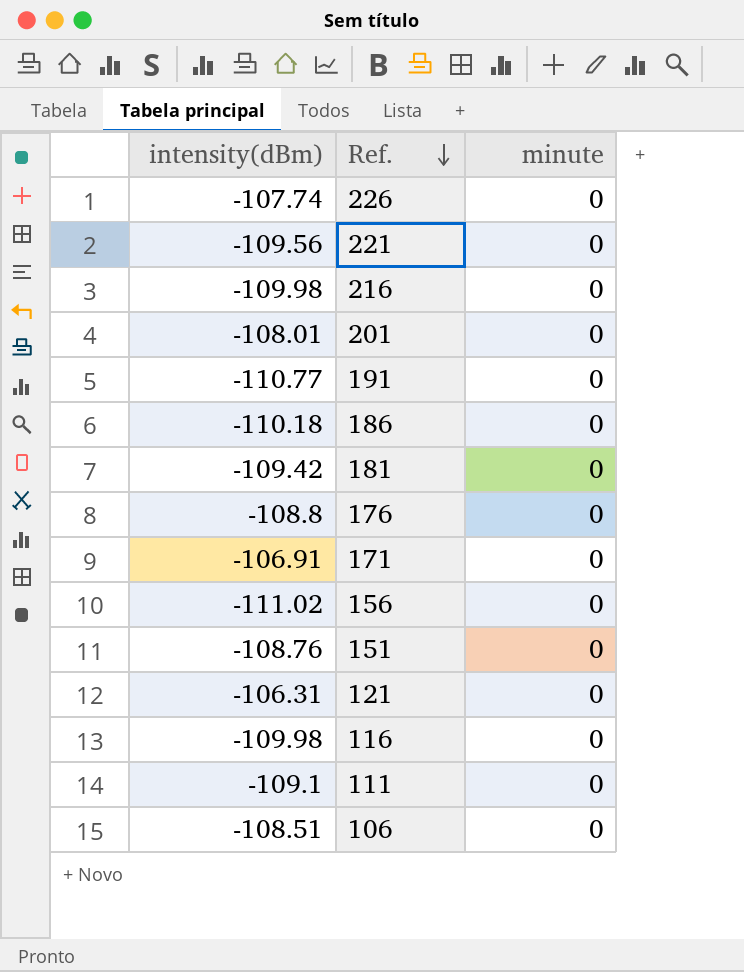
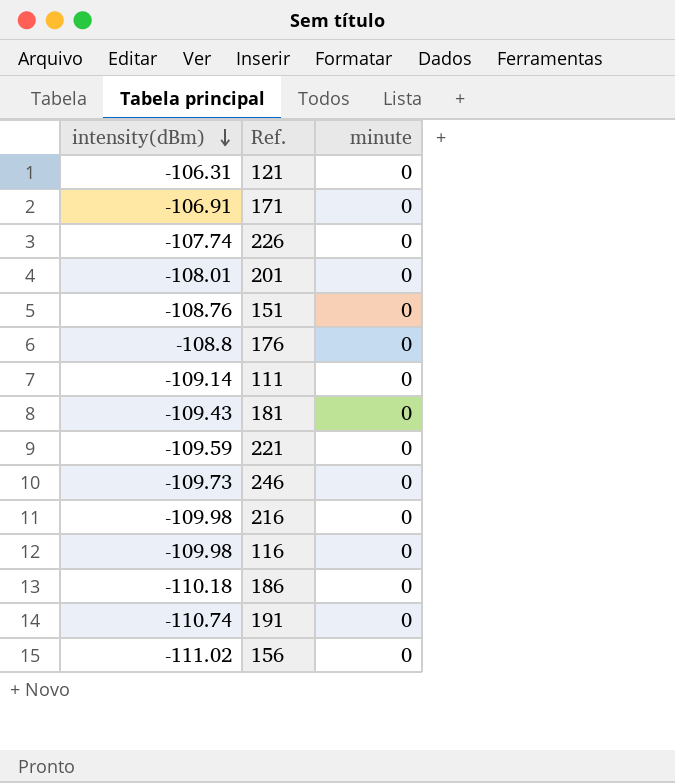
row order: Ref. descending -> intensity(dBm) descending
row 106: -108.51 | 0 -> none
111 | intensity(dBm): -109.1 -> -109.14
181 | intensity(dBm): -109.42 -> -109.43
221 | intensity(dBm): -109.56 -> -109.59
row 246: none -> -109.73 | 0
191 | intensity(dBm): -110.77 -> -110.74

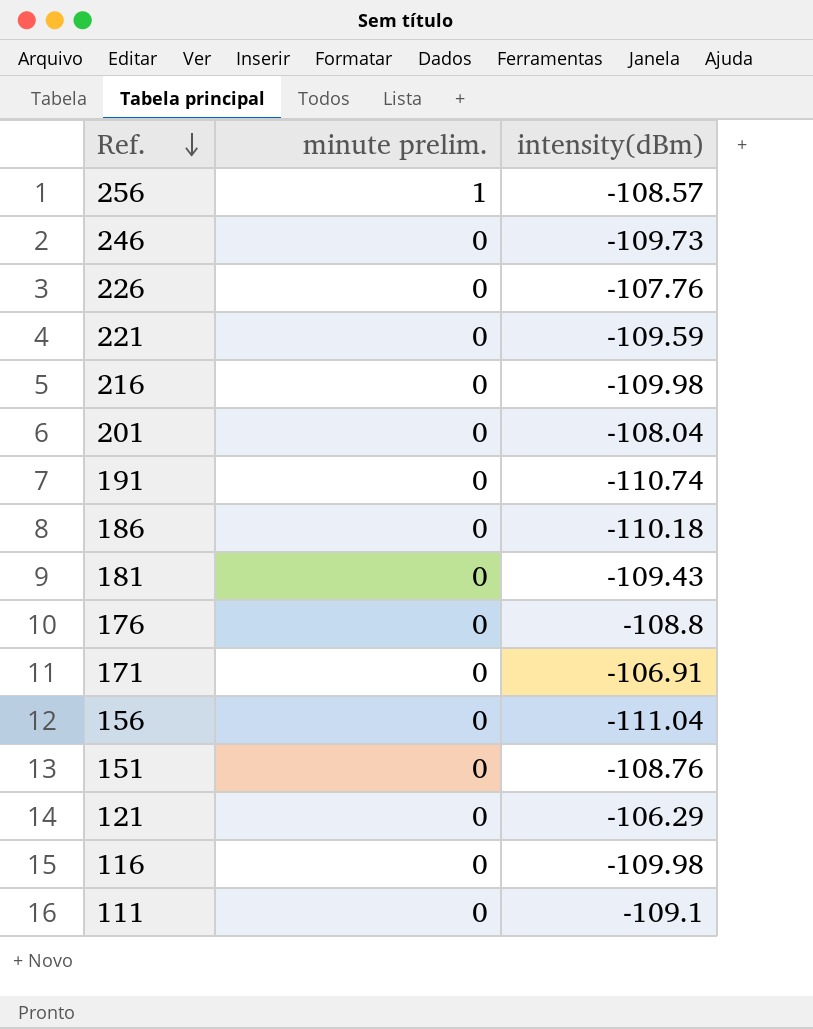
row order: intensity(dBm) descending -> Ref. descending
column name: minute -> minute prelim.
column intensity(dBm) | position: 1 -> 3
row 256: none -> 1 | -108.57
226 | intensity(dBm): -107.74 -> -107.76
201 | intensity(dBm): -108.01 -> -108.04
156 | intensity(dBm): -111.02 -> -111.04
121 | intensity(dBm): -106.31 -> -106.29
111 | intensity(dBm): -109.14 -> -109.1

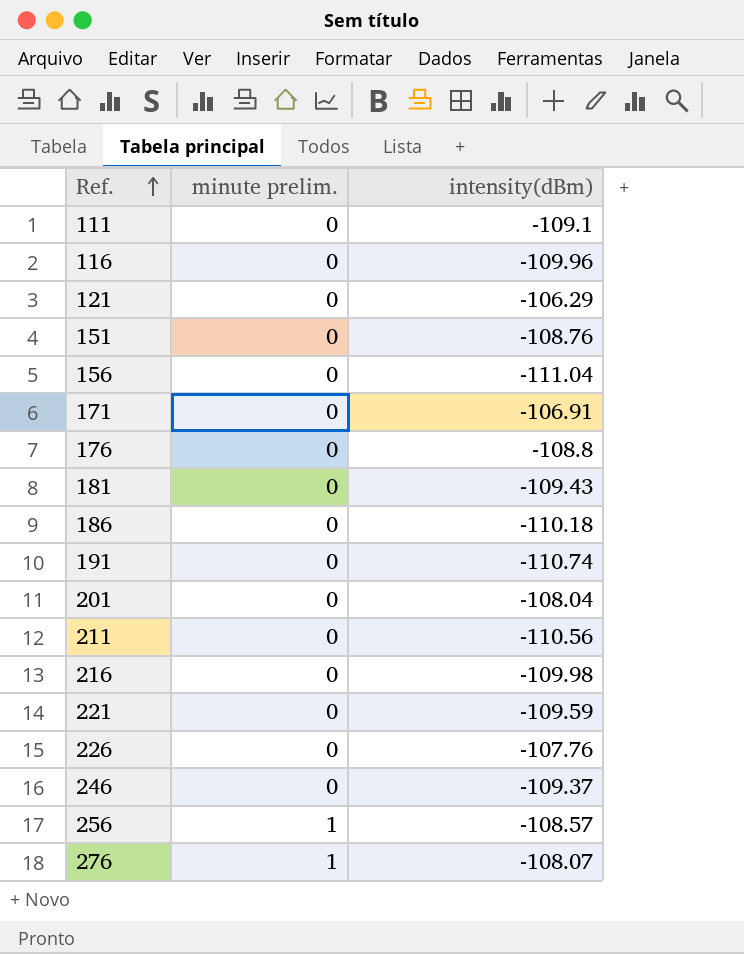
row order: Ref. descending -> Ref. ascending
116 | intensity(dBm): -109.98 -> -109.96
row 211: none -> 0 | -110.56
246 | intensity(dBm): -109.73 -> -109.37
row 276: none -> 1 | -108.07

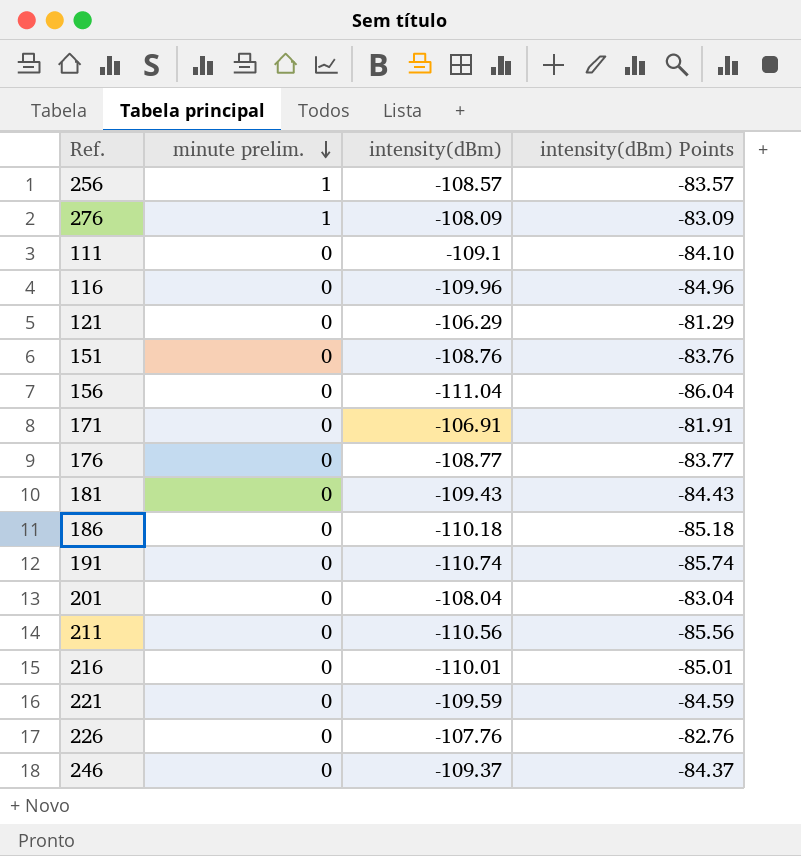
row order: Ref. ascending -> minute prelim. descending
column intensity(dBm) Points | formula: none -> [intensity(dBm)] + 25
276 | intensity(dBm): -108.07 -> -108.09
176 | intensity(dBm): -108.8 -> -108.77
216 | intensity(dBm): -109.98 -> -110.01

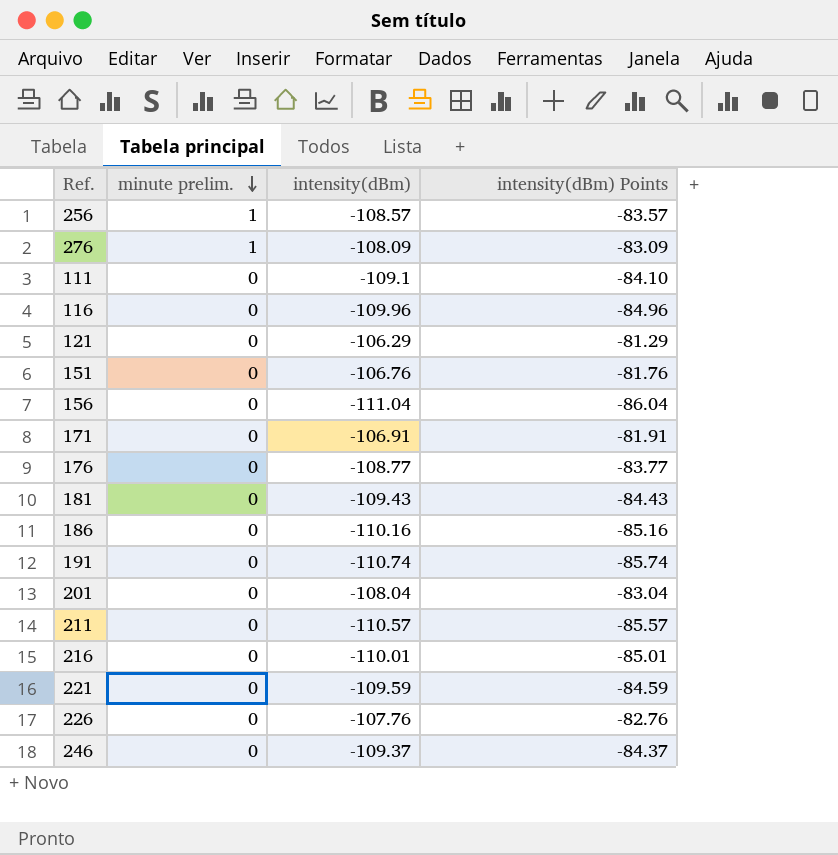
151 | intensity(dBm): -108.76 -> -106.76
151 | intensity(dBm) Points: -83.76 -> -81.76
186 | intensity(dBm): -110.18 -> -110.16
186 | intensity(dBm) Points: -85.18 -> -85.16
211 | intensity(dBm): -110.56 -> -110.57
211 | intensity(dBm) Points: -85.56 -> -85.57

